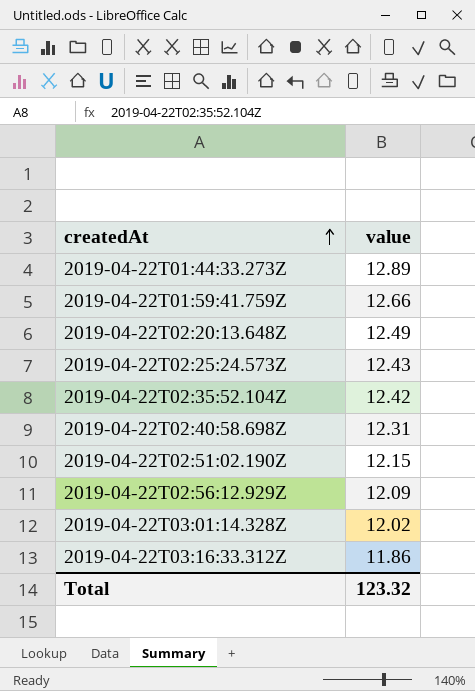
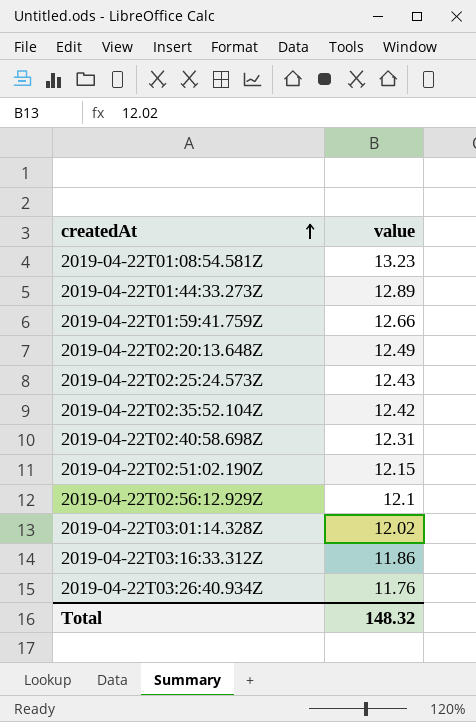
row 2019-04-22T01:08:54.581Z: none -> 13.23
2019-04-22T02:56:12.929Z | value: 12.09 -> 12.1
row 2019-04-22T03:26:40.934Z: none -> 11.76
Total | value: 123.32 -> 148.32

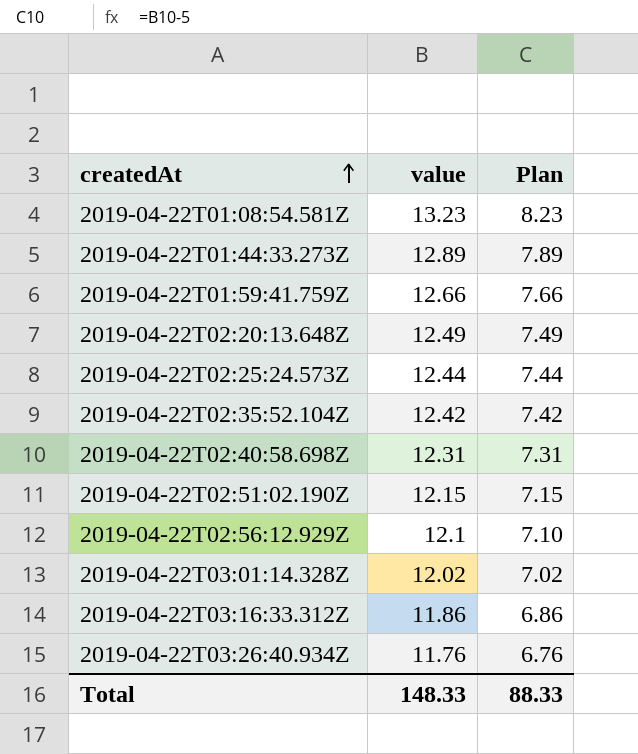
column Plan | formula: none -> [value] - 5
2019-04-22T02:25:24.573Z | value: 12.43 -> 12.44
Total | value: 148.32 -> 148.33

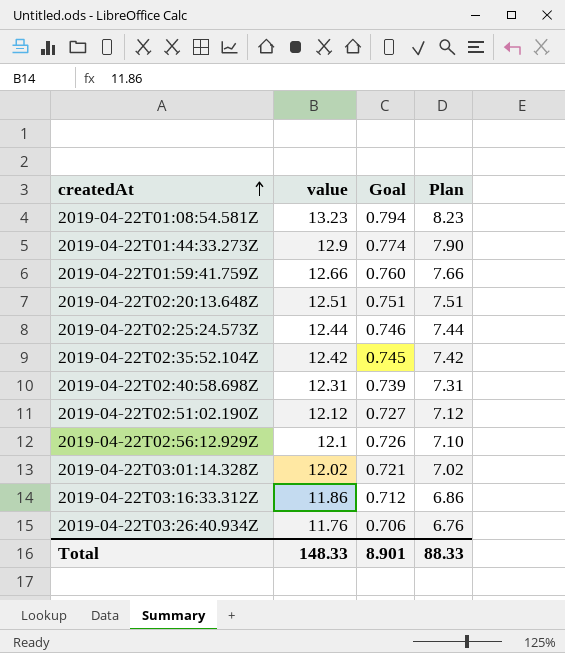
column Goal | formula: none -> [value] * 0.06
2019-04-22T01:44:33.273Z | value: 12.89 -> 12.9
2019-04-22T01:44:33.273Z | Plan: 7.89 -> 7.90
2019-04-22T02:20:13.648Z | value: 12.49 -> 12.51
2019-04-22T02:20:13.648Z | Plan: 7.49 -> 7.51
2019-04-22T02:51:02.190Z | value: 12.15 -> 12.12
2019-04-22T02:51:02.190Z | Plan: 7.15 -> 7.12

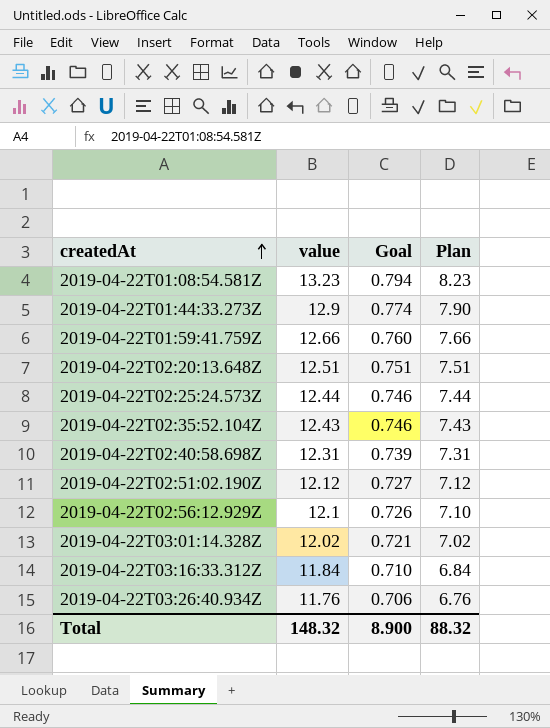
2019-04-22T02:35:52.104Z | value: 12.42 -> 12.43
2019-04-22T02:35:52.104Z | Goal: 0.745 -> 0.746
2019-04-22T02:35:52.104Z | Plan: 7.42 -> 7.43
2019-04-22T03:16:33.312Z | value: 11.86 -> 11.84
2019-04-22T03:16:33.312Z | Goal: 0.712 -> 0.710
2019-04-22T03:16:33.312Z | Plan: 6.86 -> 6.84
Total | value: 148.33 -> 148.32
Total | Goal: 8.901 -> 8.900
Total | Plan: 88.33 -> 88.32

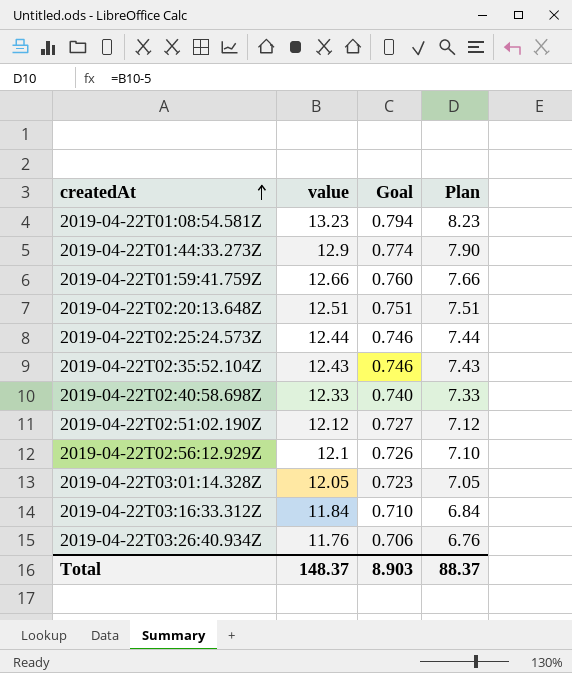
2019-04-22T02:40:58.698Z | value: 12.31 -> 12.33
2019-04-22T02:40:58.698Z | Goal: 0.739 -> 0.740
2019-04-22T02:40:58.698Z | Plan: 7.31 -> 7.33
2019-04-22T03:01:14.328Z | value: 12.02 -> 12.05
2019-04-22T03:01:14.328Z | Goal: 0.721 -> 0.723
2019-04-22T03:01:14.328Z | Plan: 7.02 -> 7.05
Total | value: 148.32 -> 148.37
Total | Goal: 8.900 -> 8.903
Total | Plan: 88.32 -> 88.37

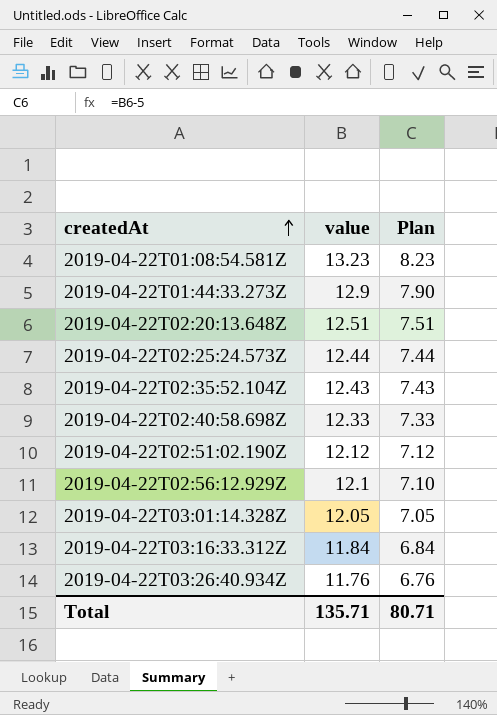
column Goal | formula: [value] * 0.06 -> none
row 2019-04-22T01:59:41.759Z: 12.66 | 0.760 | 7.66 -> none
Total | value: 148.37 -> 135.71
Total | Plan: 88.37 -> 80.71

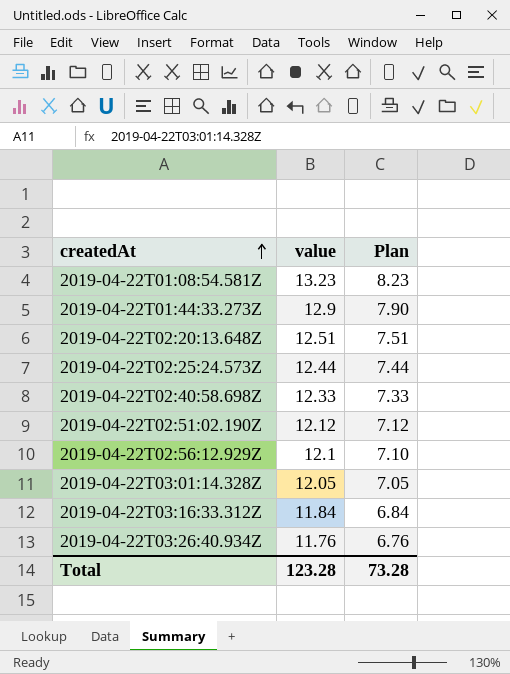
row 2019-04-22T02:35:52.104Z: 12.43 | 7.43 -> none
Total | value: 135.71 -> 123.28
Total | Plan: 80.71 -> 73.28

